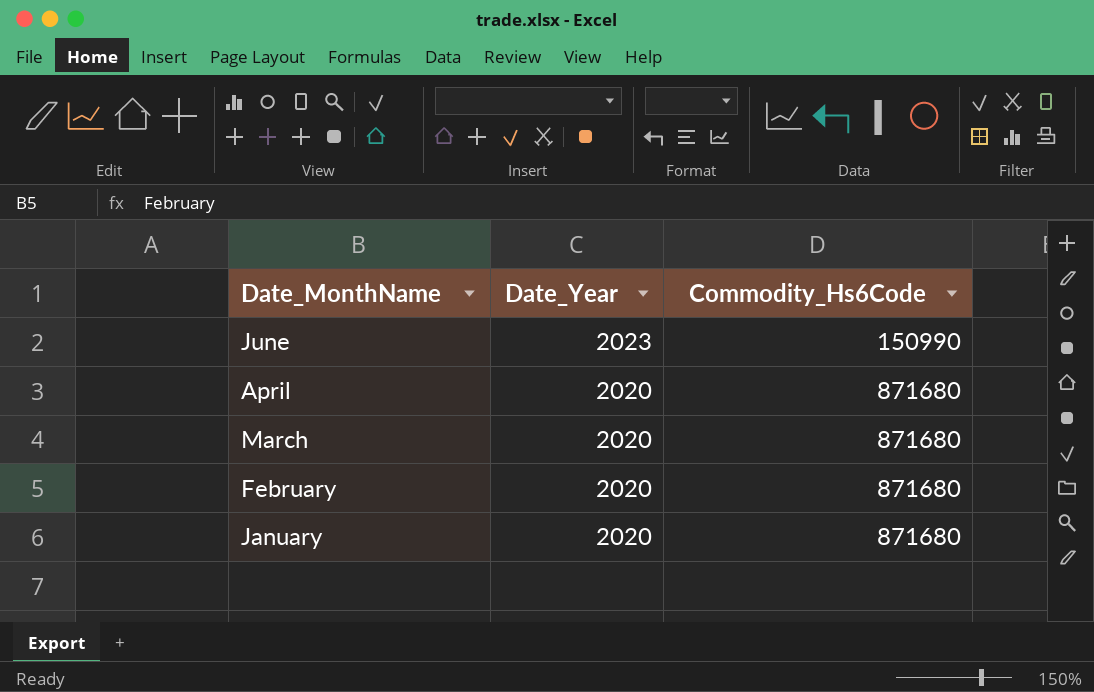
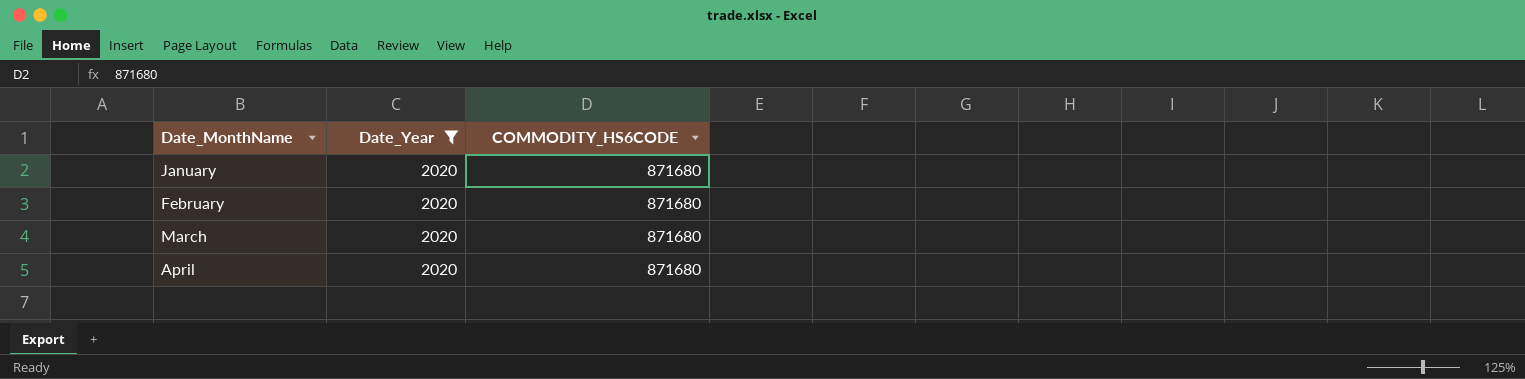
filter: none -> Date_Year = 2020
row order: Date_MonthName descending -> Date_MonthName ascending
column name: Commodity_Hs6Code -> COMMODITY_HS6CODE

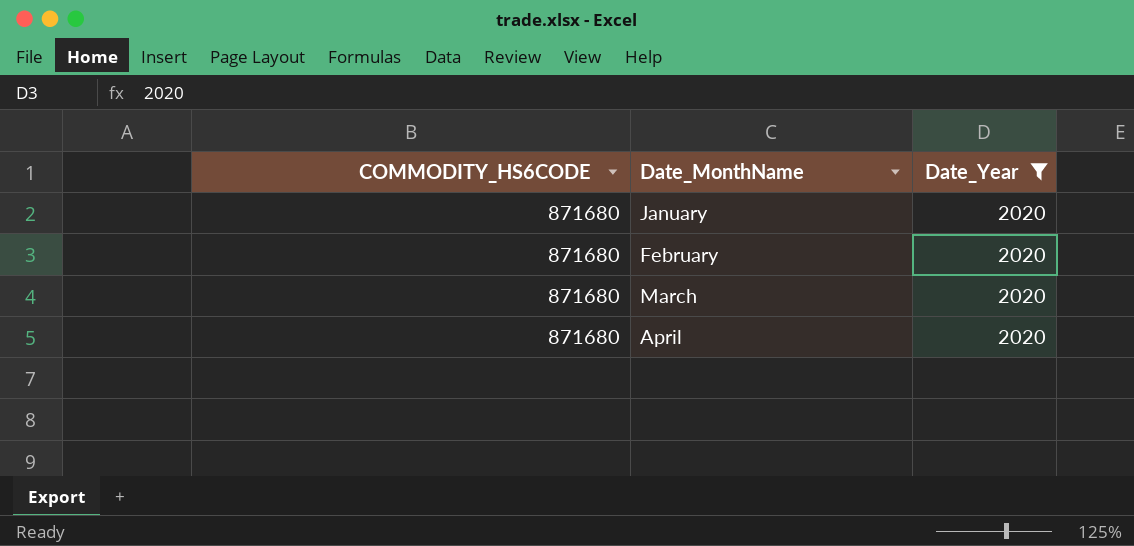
column COMMODITY_HS6CODE | position: 3 -> 1

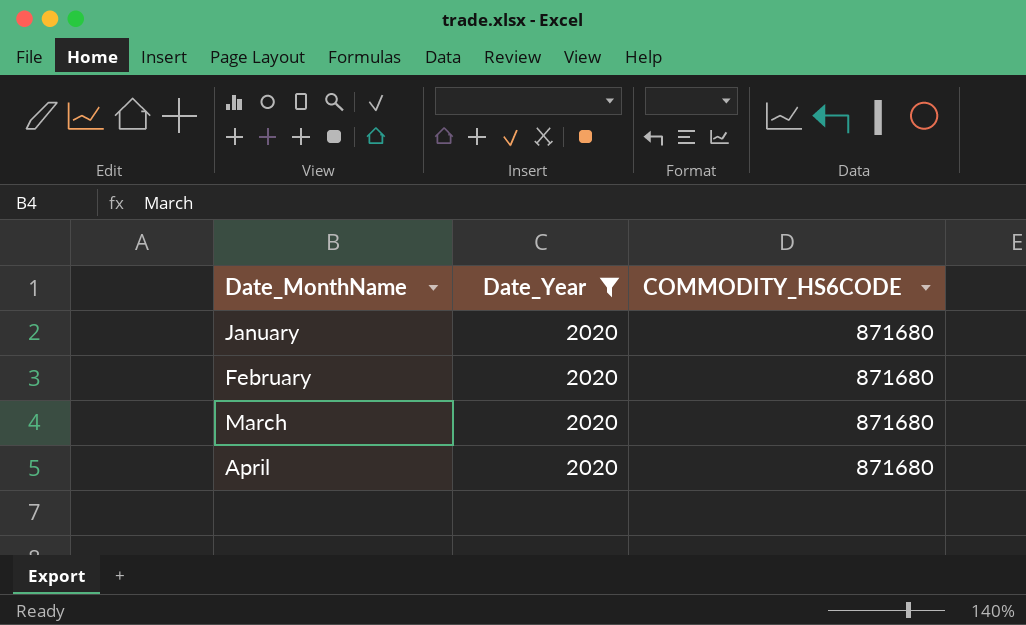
column COMMODITY_HS6CODE | position: 1 -> 3

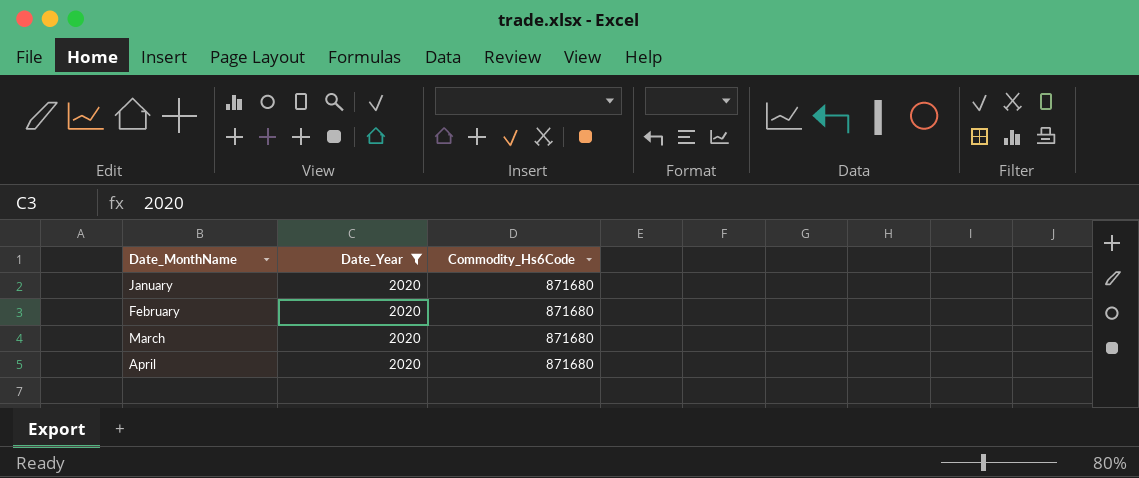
column name: COMMODITY_HS6CODE -> Commodity_Hs6Code

